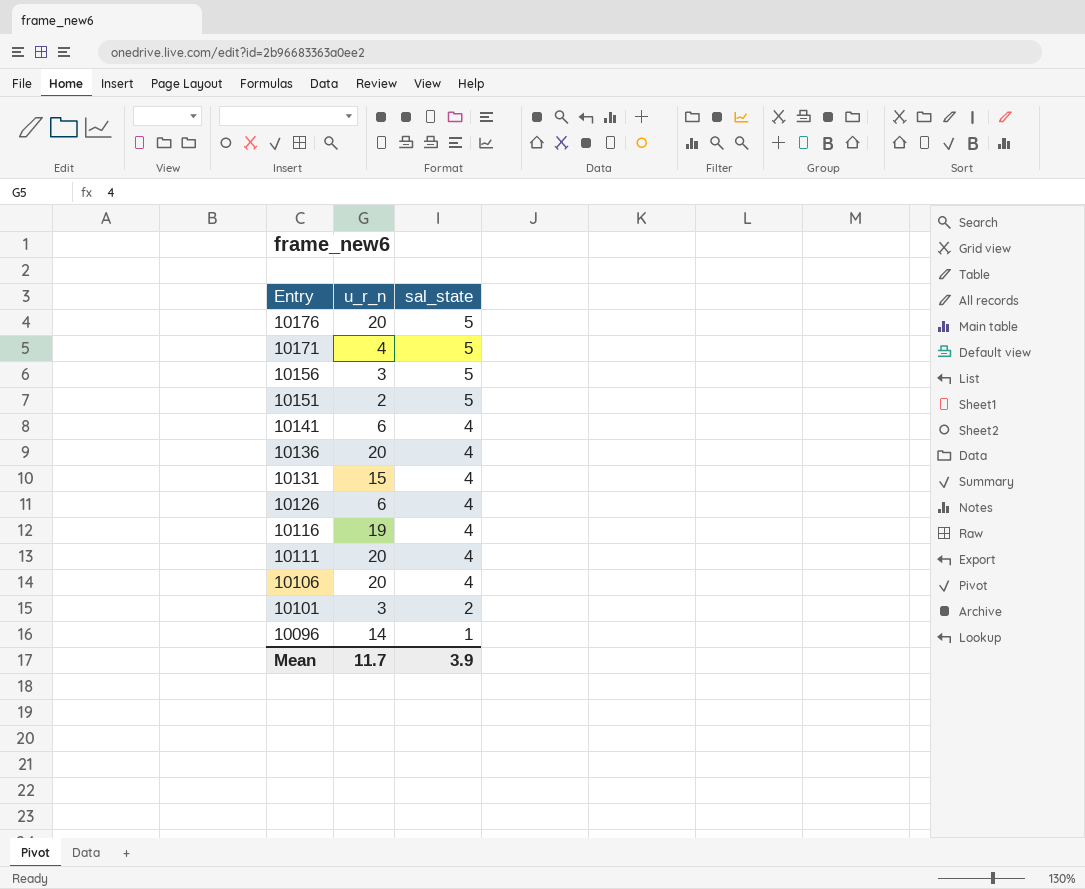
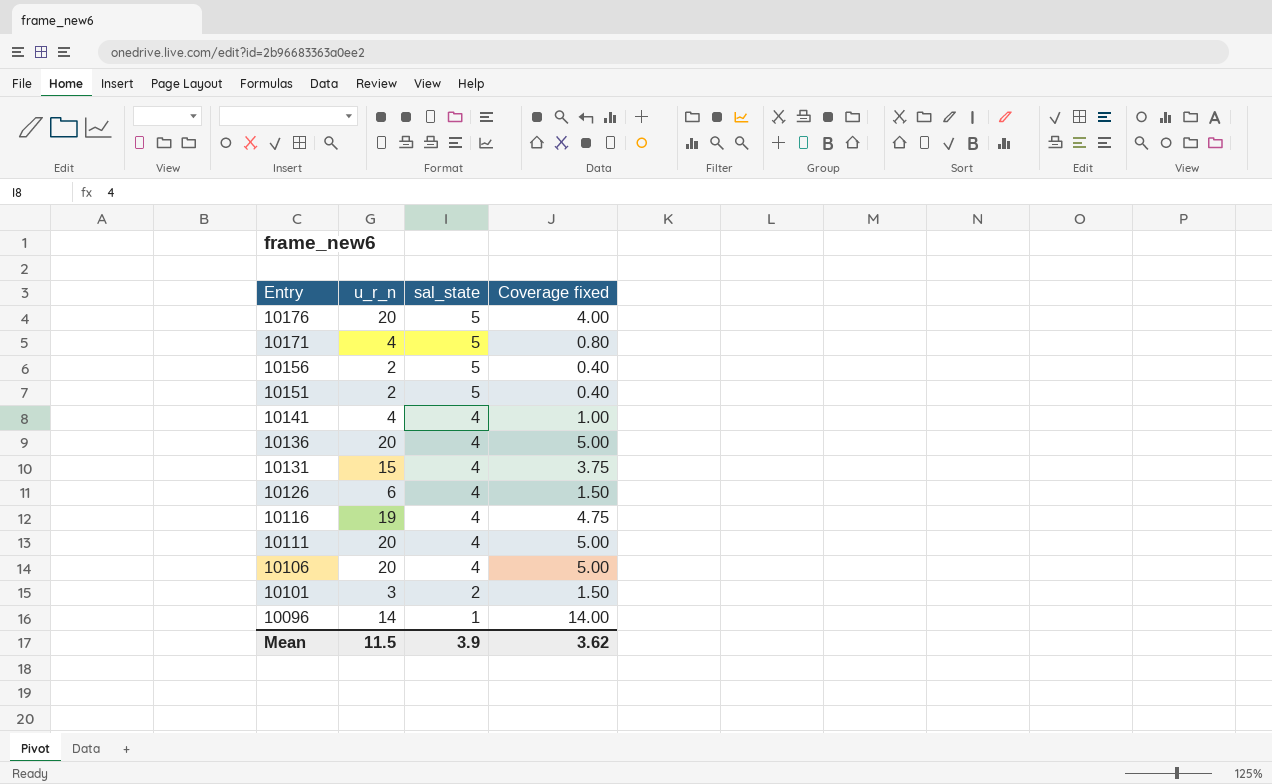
column Coverage fixed | formula: none -> [u_r_n] / [sal_state]
10156 | u_r_n: 3 -> 2
10141 | u_r_n: 6 -> 4
Mean | u_r_n: 11.7 -> 11.5

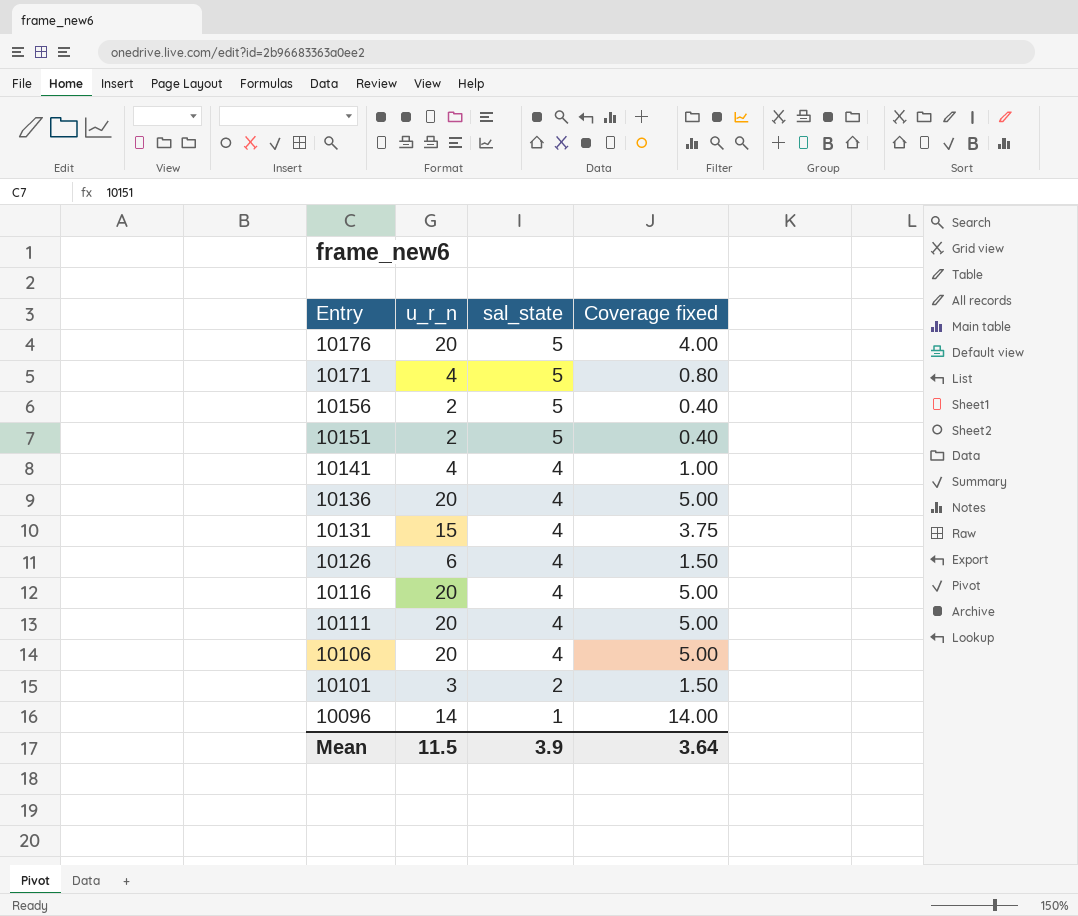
10116 | u_r_n: 19 -> 20
10116 | Coverage fixed: 4.75 -> 5.00
Mean | Coverage fixed: 3.62 -> 3.64

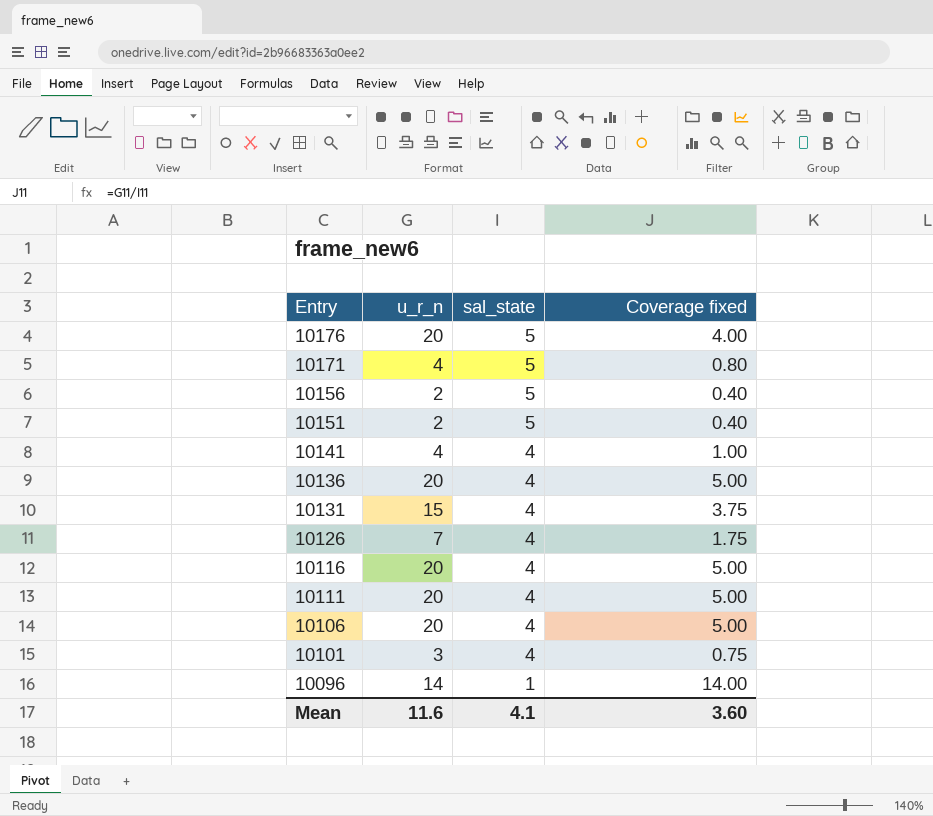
10126 | u_r_n: 6 -> 7
10126 | Coverage fixed: 1.50 -> 1.75
10101 | sal_state: 2 -> 4
10101 | Coverage fixed: 1.50 -> 0.75
Mean | u_r_n: 11.5 -> 11.6
Mean | sal_state: 3.9 -> 4.1
Mean | Coverage fixed: 3.64 -> 3.60

